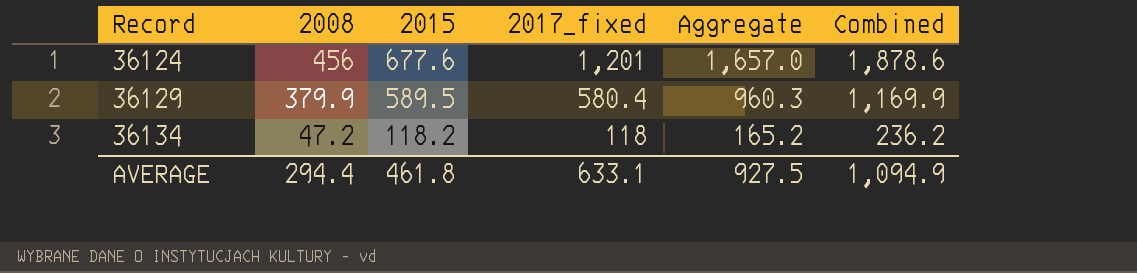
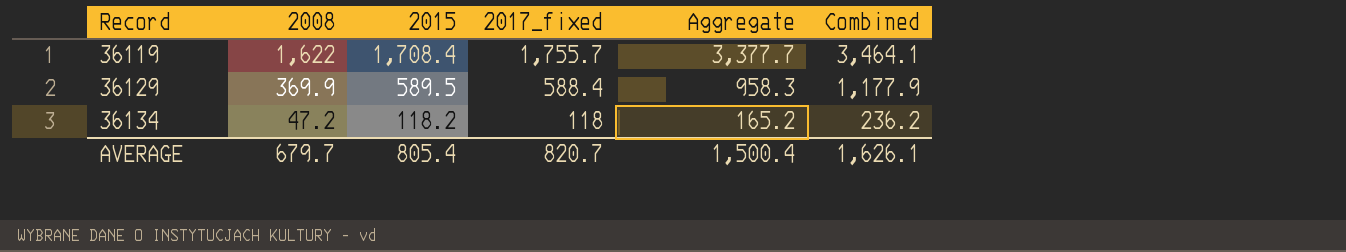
row 36124: 456 | 677.6 | 1,201 | 1,657.0 | 1,878.6 -> none
row 36119: none -> 1,622 | 1,708.4 | 1,755.7 | 3,377.7 | 3,464.1
36129 | 2008: 379.9 -> 369.9
36129 | 2017_fixed: 580.4 -> 588.4
36129 | Aggregate: 960.3 -> 958.3
36129 | Combined: 1,169.9 -> 1,177.9
AVERAGE | 2008: 294.4 -> 679.7
AVERAGE | 2015: 461.8 -> 805.4
AVERAGE | 2017_fixed: 633.1 -> 820.7
AVERAGE | Aggregate: 927.5 -> 1,500.4
AVERAGE | Combined: 1,094.9 -> 1,626.1

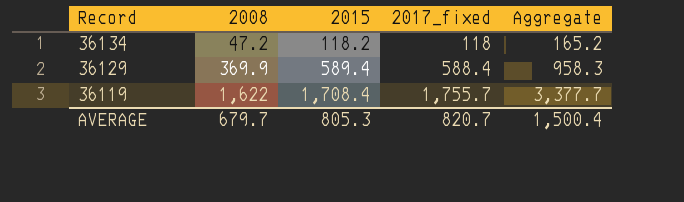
row order: Record ascending -> Record descending
column Combined | formula: [2015] + [2017_fixed] -> none
36129 | 2015: 589.5 -> 589.4
AVERAGE | 2015: 805.4 -> 805.3

